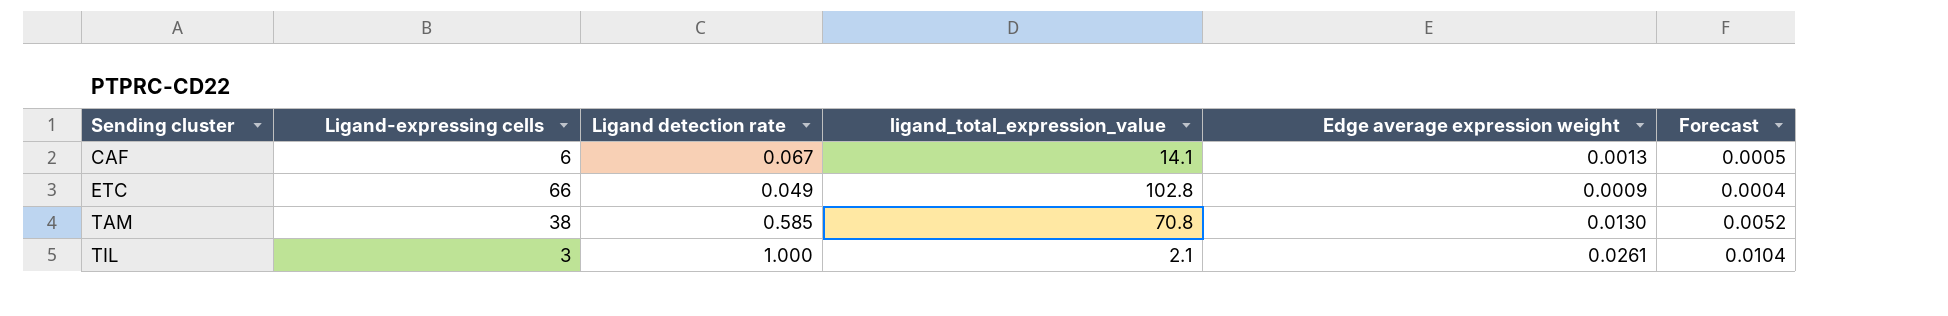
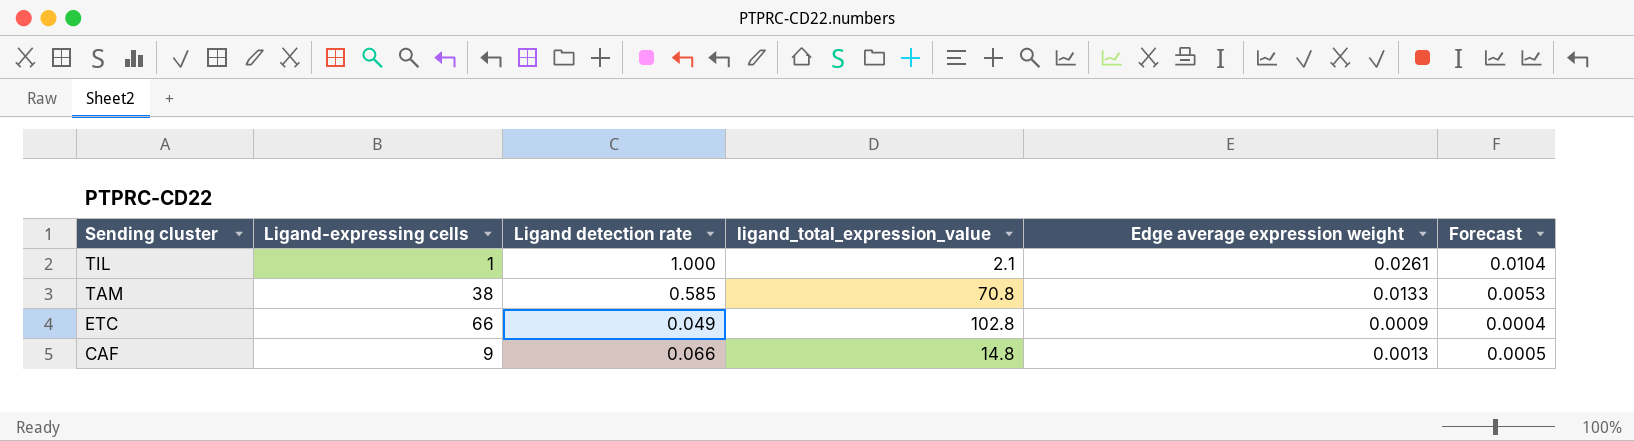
row order: Sending cluster ascending -> Sending cluster descending
TIL | Ligand-expressing cells: 3 -> 1
TAM | Edge average expression weight: 0.0130 -> 0.0133
TAM | Forecast: 0.0052 -> 0.0053
CAF | Ligand-expressing cells: 6 -> 9
CAF | Ligand detection rate: 0.067 -> 0.066
CAF | ligand_total_expression_value: 14.1 -> 14.8

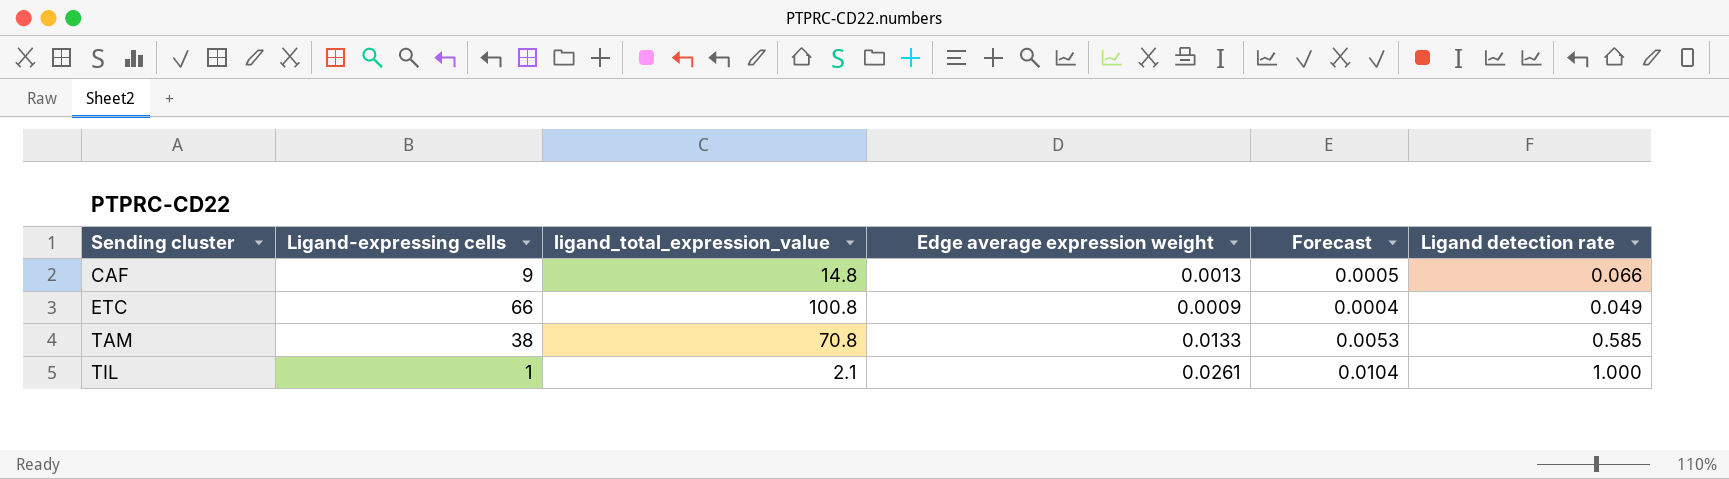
row order: Sending cluster descending -> Sending cluster ascending
column Ligand detection rate | position: 3 -> 6
ETC | ligand_total_expression_value: 102.8 -> 100.8

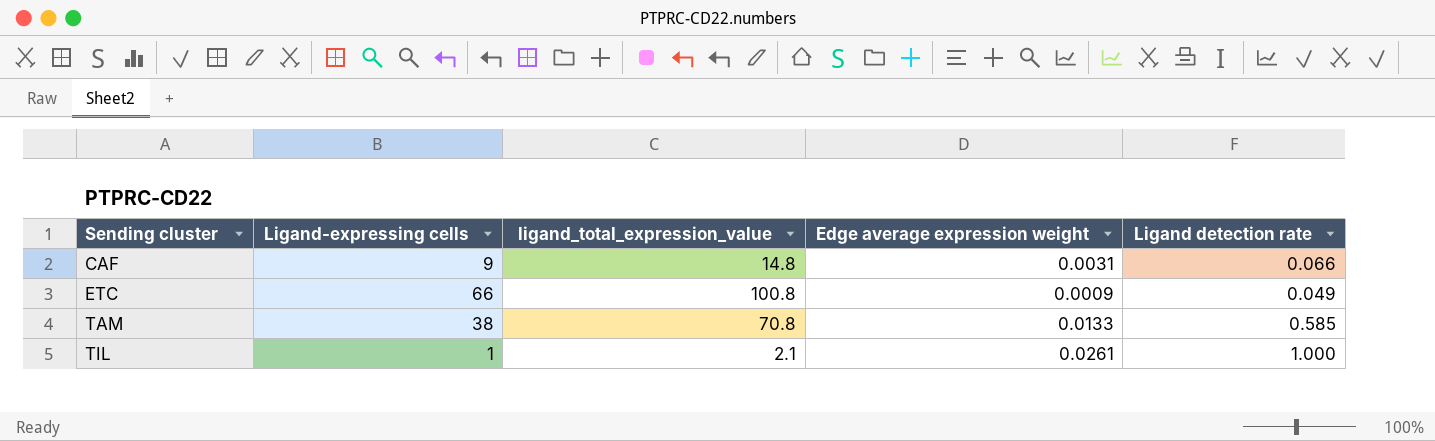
column Forecast | formula: [Edge average expression weight] * 0.4 -> none
CAF | Edge average expression weight: 0.0013 -> 0.0031

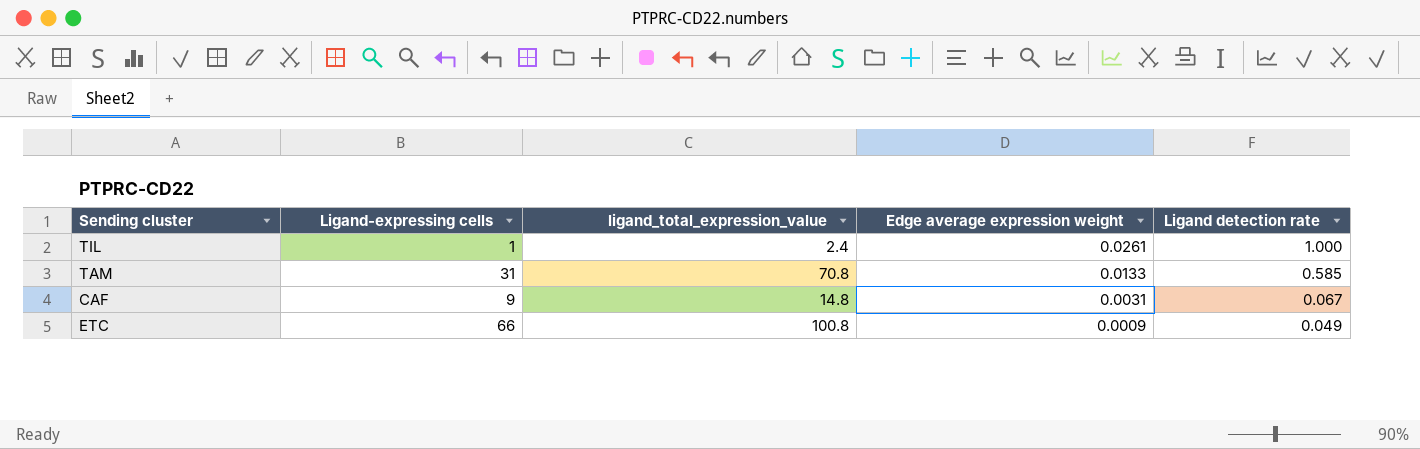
row order: Sending cluster ascending -> Edge average expression weight descending
TIL | ligand_total_expression_value: 2.1 -> 2.4
TAM | Ligand-expressing cells: 38 -> 31
CAF | Ligand detection rate: 0.066 -> 0.067

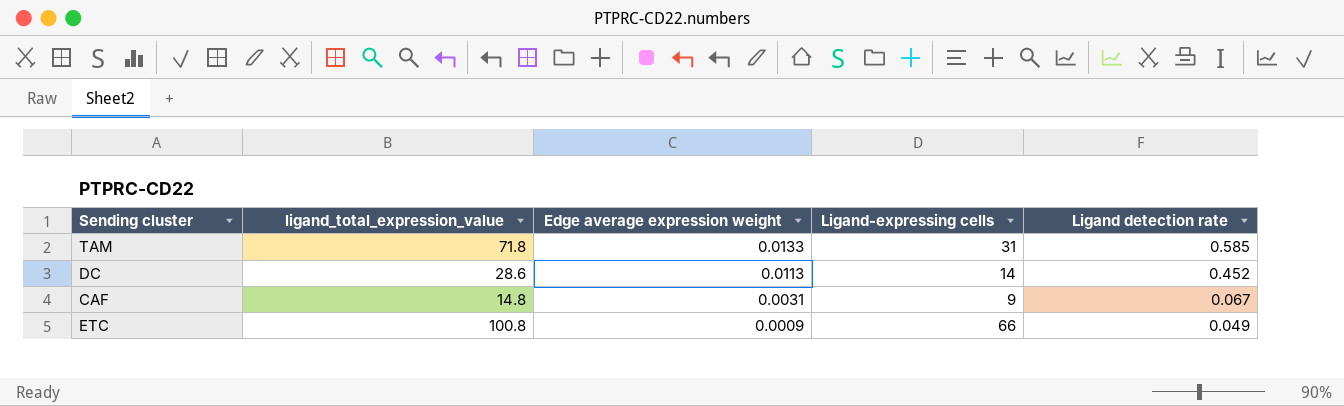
column Ligand-expressing cells | position: 2 -> 4
row TIL: 1 | 2.4 | 0.0261 | 1.000 -> none
TAM | ligand_total_expression_value: 70.8 -> 71.8
row DC: none -> 28.6 | 0.0113 | 14 | 0.452

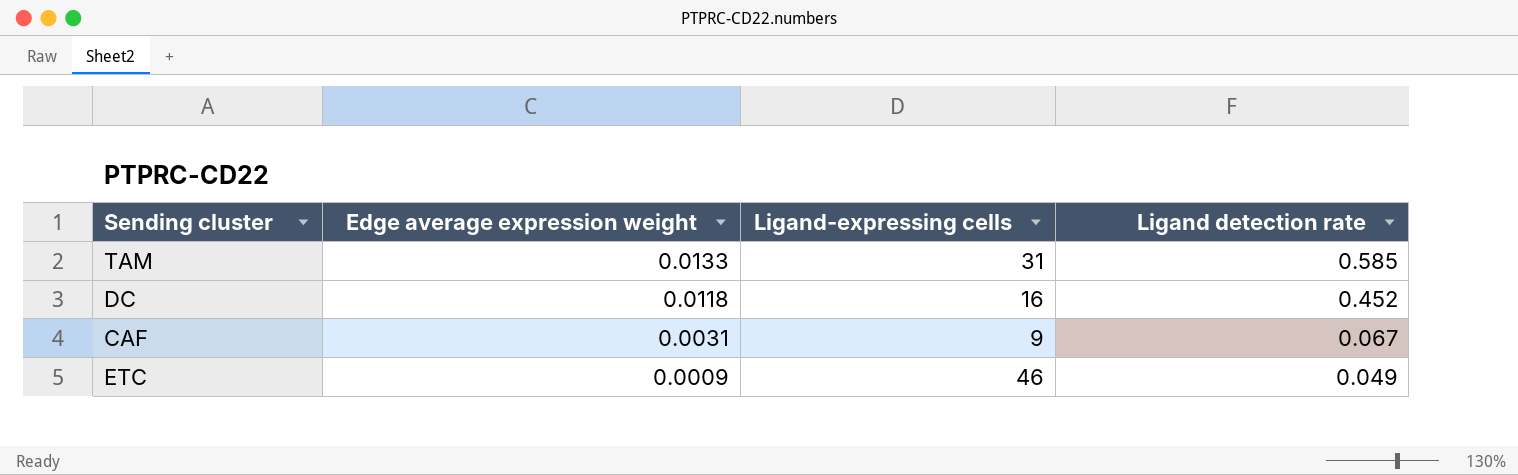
column ligand_total_expression_value | position: 2 -> none
DC | Edge average expression weight: 0.0113 -> 0.0118
DC | Ligand-expressing cells: 14 -> 16
ETC | Ligand-expressing cells: 66 -> 46

